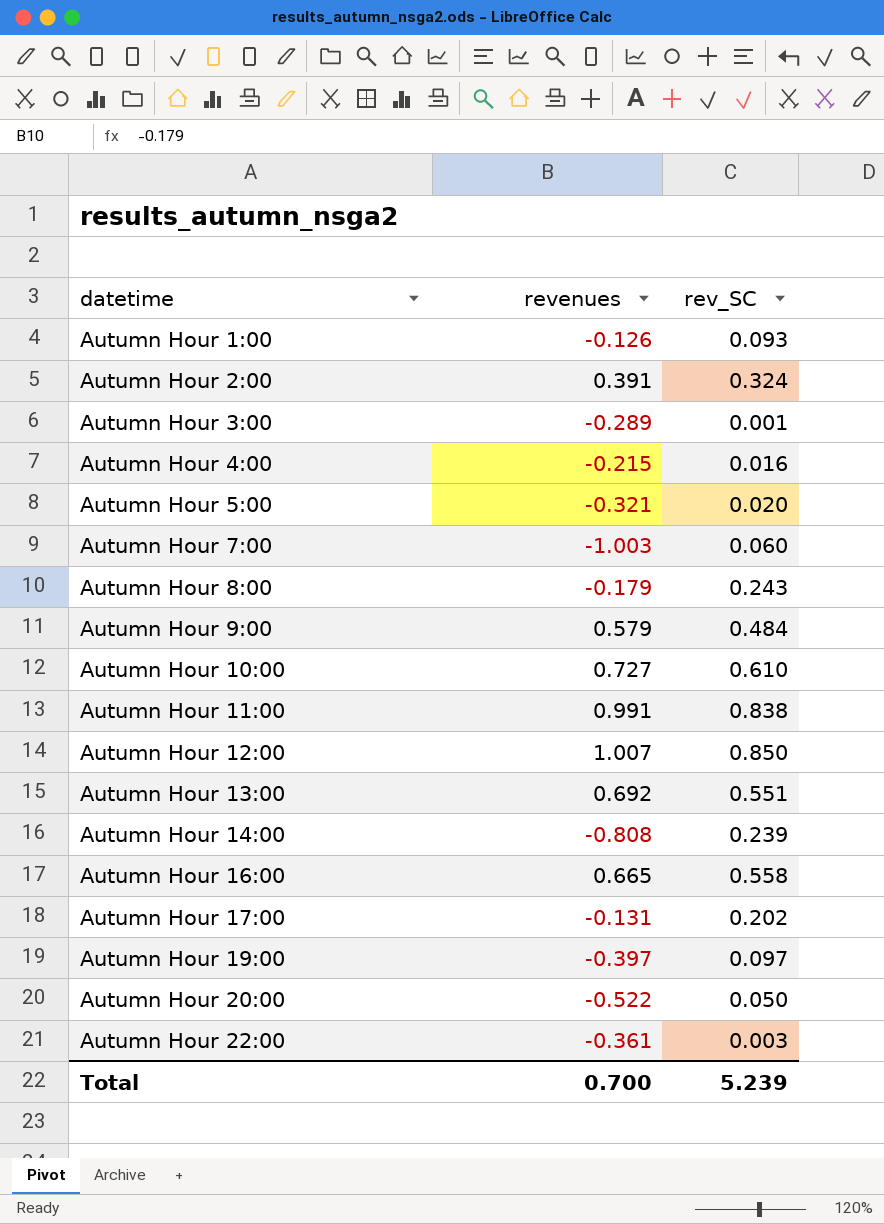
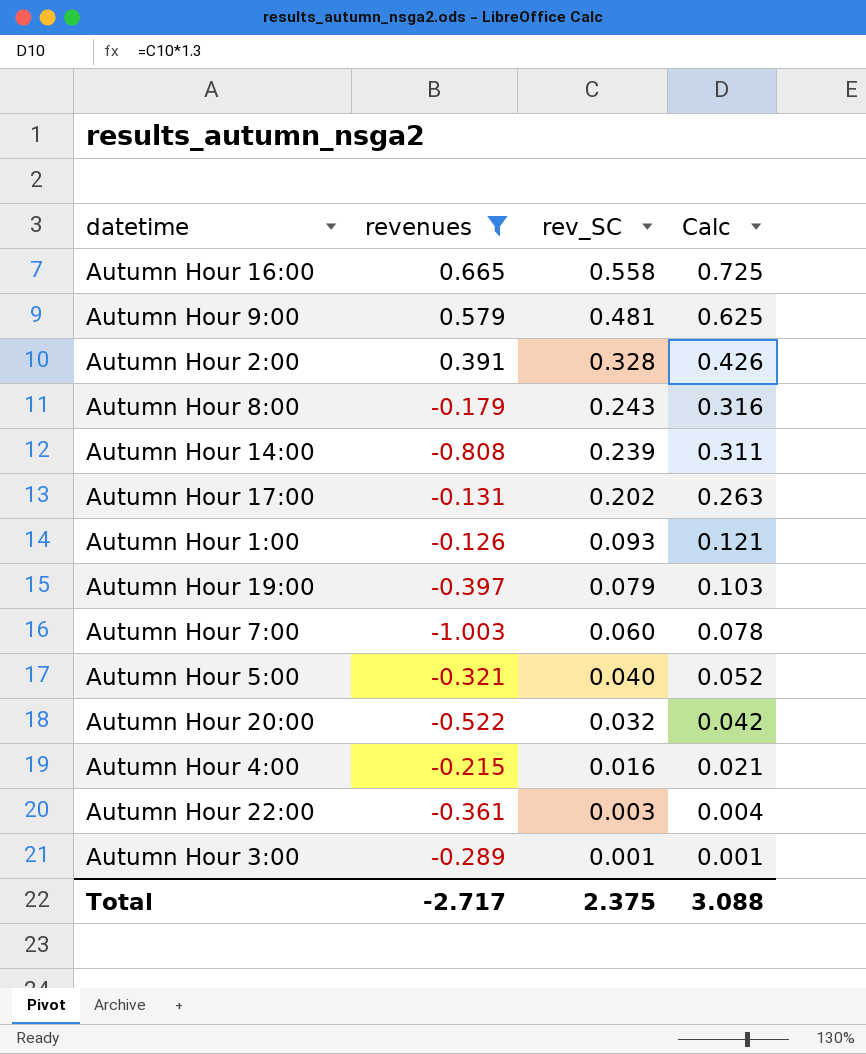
filter: none -> revenues <= 0.665
row order: datetime ascending -> rev_SC descending
column Calc | formula: none -> [rev_SC] * 1.3
Autumn Hour 9:00 | rev_SC: 0.484 -> 0.481
Autumn Hour 2:00 | rev_SC: 0.324 -> 0.328
Autumn Hour 19:00 | rev_SC: 0.097 -> 0.079
Autumn Hour 5:00 | rev_SC: 0.020 -> 0.040
Autumn Hour 20:00 | rev_SC: 0.050 -> 0.032
Total | revenues: 0.700 -> -2.717
Total | rev_SC: 5.239 -> 2.375

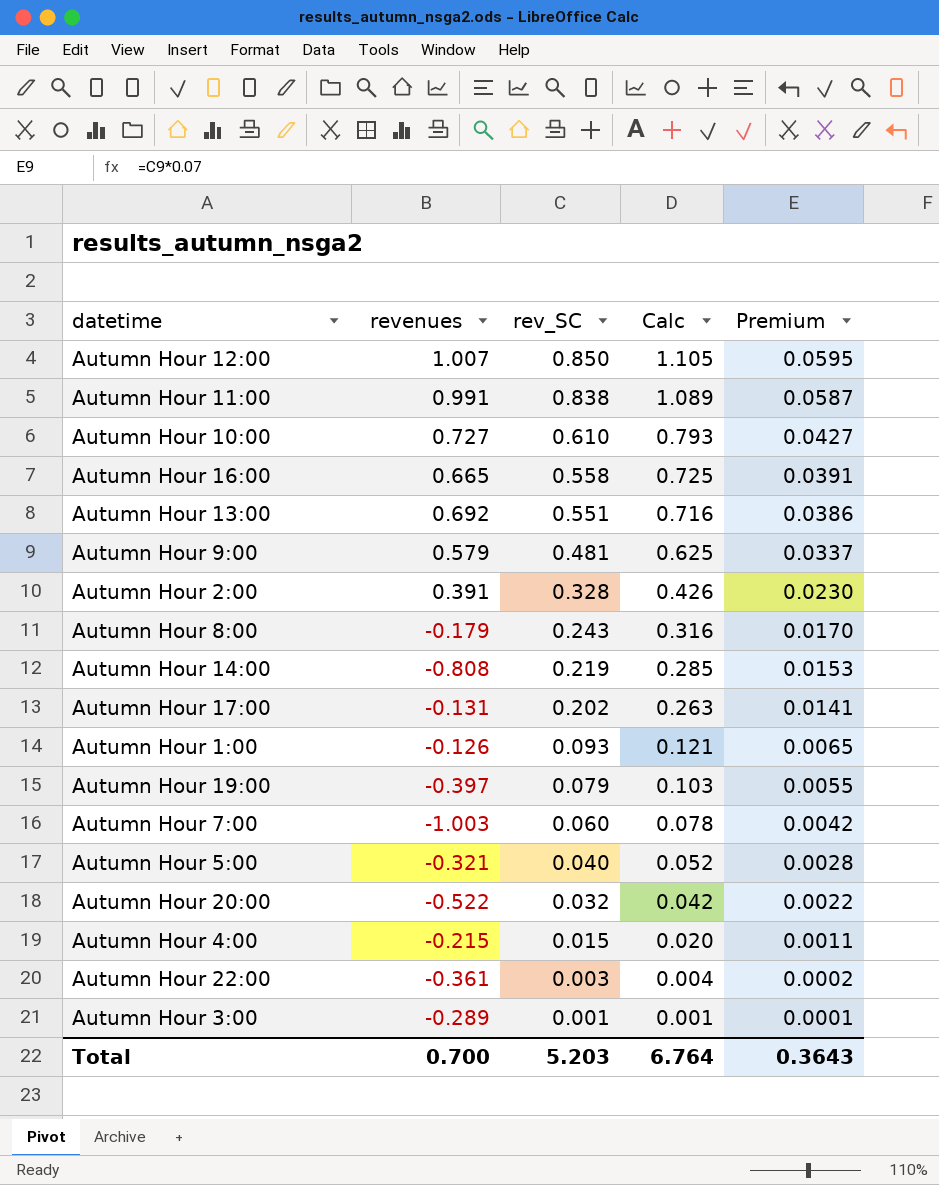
filter: revenues <= 0.665 -> none
column Premium | formula: none -> [rev_SC] * 0.07
Autumn Hour 14:00 | rev_SC: 0.239 -> 0.219
Autumn Hour 14:00 | Calc: 0.311 -> 0.285
Autumn Hour 4:00 | rev_SC: 0.016 -> 0.015
Autumn Hour 4:00 | Calc: 0.021 -> 0.020
Total | revenues: -2.717 -> 0.700
Total | rev_SC: 2.375 -> 5.203
Total | Calc: 3.088 -> 6.764

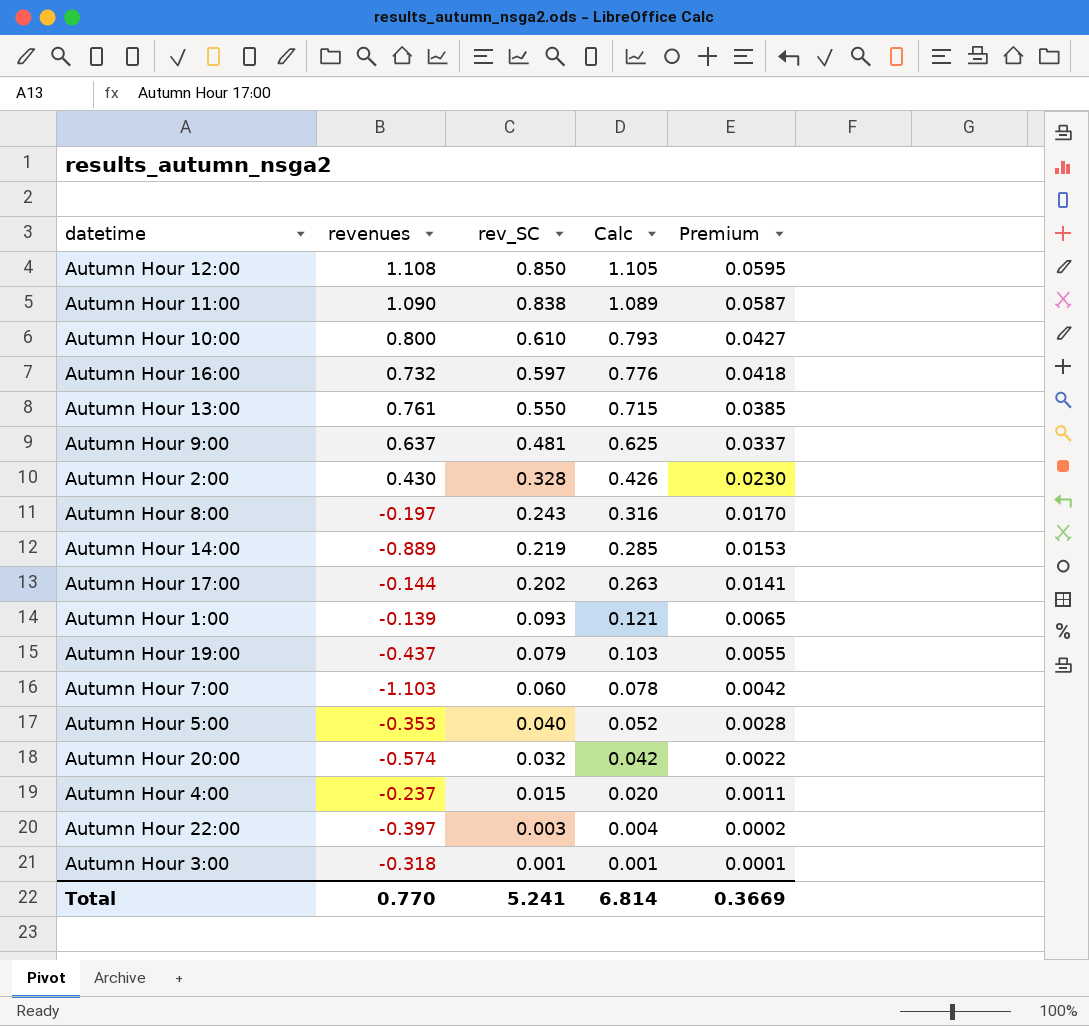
Autumn Hour 12:00 | revenues: 1.007 -> 1.108
Autumn Hour 11:00 | revenues: 0.991 -> 1.090
Autumn Hour 10:00 | revenues: 0.727 -> 0.800
Autumn Hour 16:00 | revenues: 0.665 -> 0.732
Autumn Hour 16:00 | rev_SC: 0.558 -> 0.597
Autumn Hour 16:00 | Calc: 0.725 -> 0.776
Autumn Hour 16:00 | Premium: 0.0391 -> 0.0418
Autumn Hour 13:00 | revenues: 0.692 -> 0.761
Autumn Hour 13:00 | rev_SC: 0.551 -> 0.550
Autumn Hour 13:00 | Calc: 0.716 -> 0.715
Autumn Hour 13:00 | Premium: 0.0386 -> 0.0385
Autumn Hour 9:00 | revenues: 0.579 -> 0.637
Autumn Hour 2:00 | revenues: 0.391 -> 0.430
Autumn Hour 8:00 | revenues: -0.179 -> -0.197
Autumn Hour 14:00 | revenues: -0.808 -> -0.889
Autumn Hour 17:00 | revenues: -0.131 -> -0.144
Autumn Hour 1:00 | revenues: -0.126 -> -0.139
Autumn Hour 19:00 | revenues: -0.397 -> -0.437
Autumn Hour 7:00 | revenues: -1.003 -> -1.103
Autumn Hour 5:00 | revenues: -0.321 -> -0.353
Autumn Hour 20:00 | revenues: -0.522 -> -0.574
Autumn Hour 4:00 | revenues: -0.215 -> -0.237
Autumn Hour 22:00 | revenues: -0.361 -> -0.397
Autumn Hour 3:00 | revenues: -0.289 -> -0.318
Total | revenues: 0.700 -> 0.770
Total | rev_SC: 5.203 -> 5.241
Total | Calc: 6.764 -> 6.814
Total | Premium: 0.3643 -> 0.3669

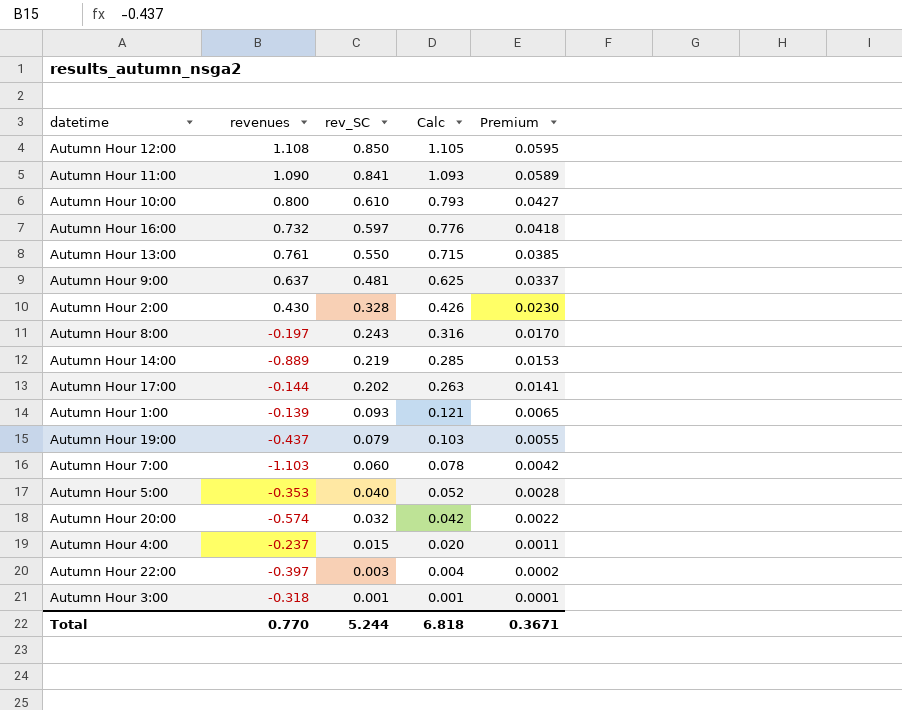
Autumn Hour 11:00 | rev_SC: 0.838 -> 0.841
Autumn Hour 11:00 | Calc: 1.089 -> 1.093
Autumn Hour 11:00 | Premium: 0.0587 -> 0.0589
Total | rev_SC: 5.241 -> 5.244
Total | Calc: 6.814 -> 6.818
Total | Premium: 0.3669 -> 0.3671

